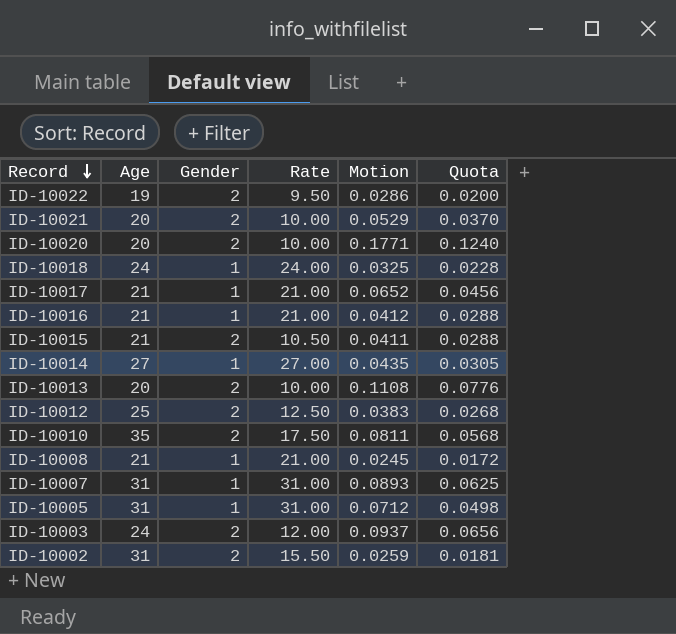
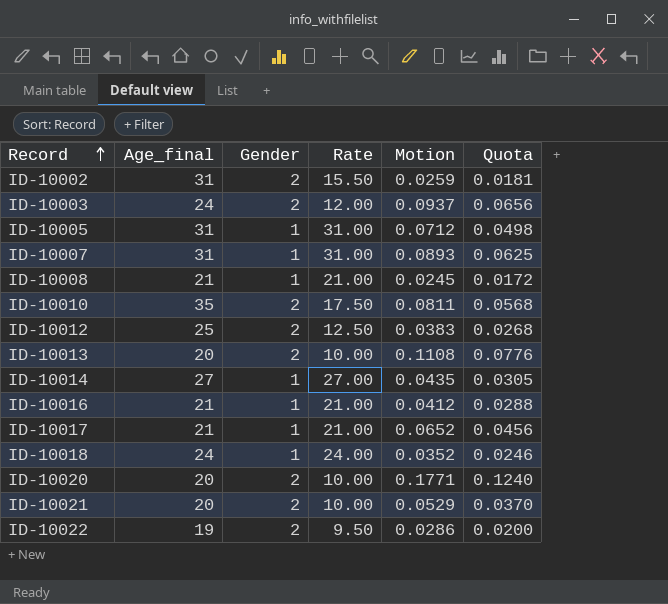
row order: Record descending -> Record ascending
column name: Age -> Age_final
row ID-10015: 21 | 2 | 10.50 | 0.0411 | 0.0288 -> none
ID-10018 | Motion: 0.0325 -> 0.0352
ID-10018 | Quota: 0.0228 -> 0.0246

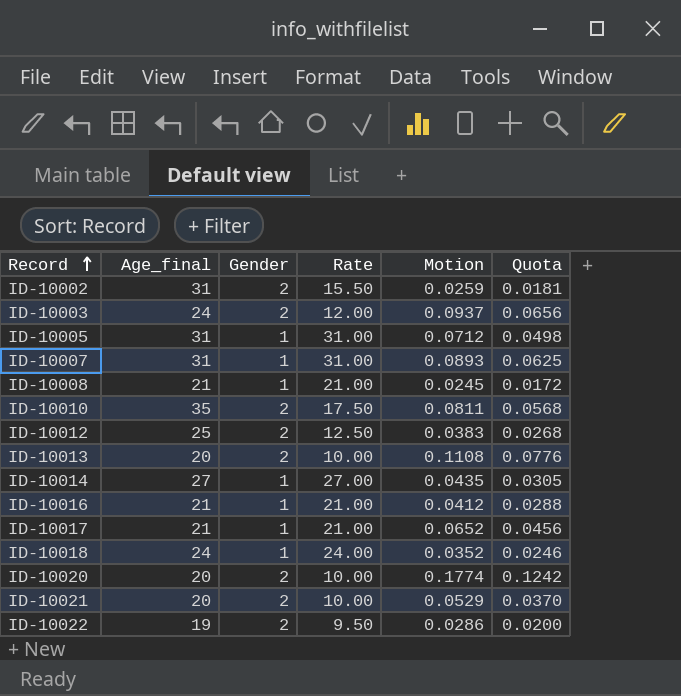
ID-10020 | Motion: 0.1771 -> 0.1774
ID-10020 | Quota: 0.1240 -> 0.1242

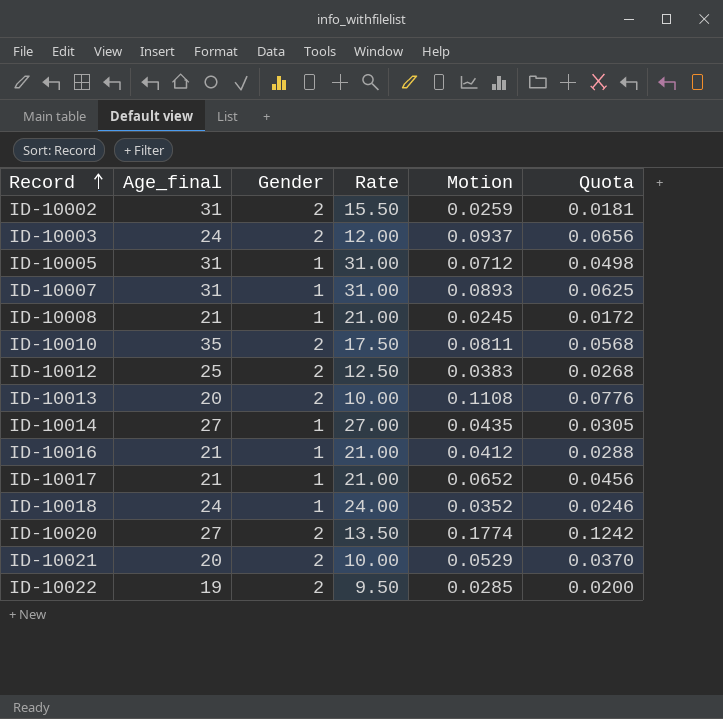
ID-10020 | Age_final: 20 -> 27
ID-10020 | Rate: 10.00 -> 13.50
ID-10022 | Motion: 0.0286 -> 0.0285

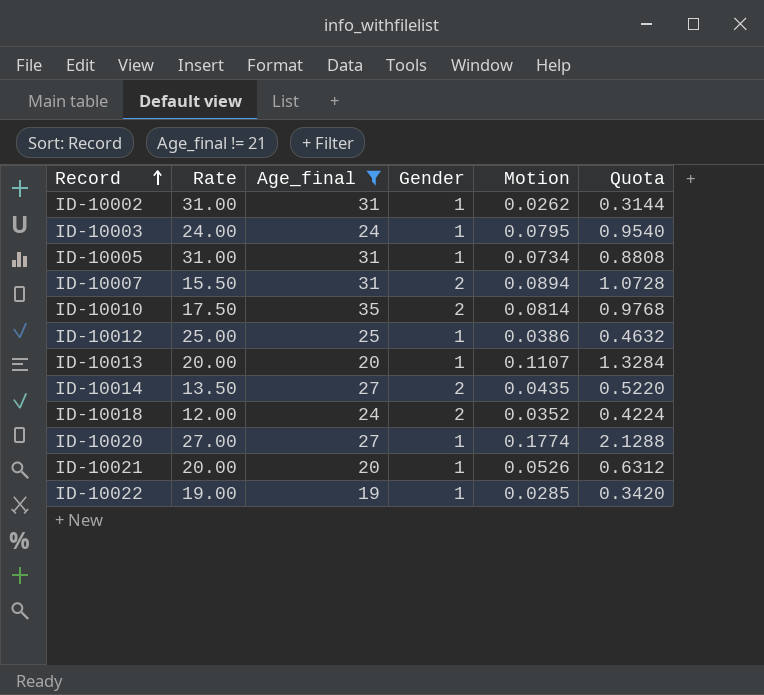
filter: none -> Age_final != 21
column Rate | position: 4 -> 2
column Quota | formula: [Motion] * 0.7 -> [Motion] * 12
ID-10002 | Rate: 15.50 -> 31.00
ID-10002 | Gender: 2 -> 1
ID-10002 | Motion: 0.0259 -> 0.0262
ID-10003 | Rate: 12.00 -> 24.00
ID-10003 | Gender: 2 -> 1
ID-10003 | Motion: 0.0937 -> 0.0795
ID-10005 | Motion: 0.0712 -> 0.0734
ID-10007 | Rate: 31.00 -> 15.50
ID-10007 | Gender: 1 -> 2
ID-10007 | Motion: 0.0893 -> 0.0894
ID-10010 | Motion: 0.0811 -> 0.0814
ID-10012 | Rate: 12.50 -> 25.00
ID-10012 | Gender: 2 -> 1
ID-10012 | Motion: 0.0383 -> 0.0386
ID-10013 | Rate: 10.00 -> 20.00
ID-10013 | Gender: 2 -> 1
ID-10013 | Motion: 0.1108 -> 0.1107
ID-10014 | Rate: 27.00 -> 13.50
ID-10014 | Gender: 1 -> 2
ID-10018 | Rate: 24.00 -> 12.00
ID-10018 | Gender: 1 -> 2
ID-10020 | Rate: 13.50 -> 27.00
ID-10020 | Gender: 2 -> 1
ID-10021 | Rate: 10.00 -> 20.00
ID-10021 | Gender: 2 -> 1
ID-10021 | Motion: 0.0529 -> 0.0526
ID-10022 | Rate: 9.50 -> 19.00
ID-10022 | Gender: 2 -> 1

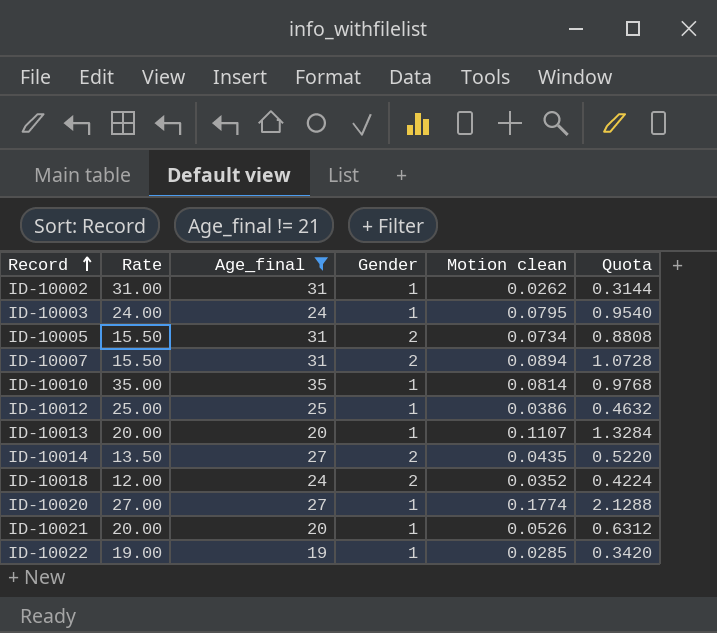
column name: Motion -> Motion clean
ID-10005 | Rate: 31.00 -> 15.50
ID-10005 | Gender: 1 -> 2
ID-10010 | Rate: 17.50 -> 35.00
ID-10010 | Gender: 2 -> 1

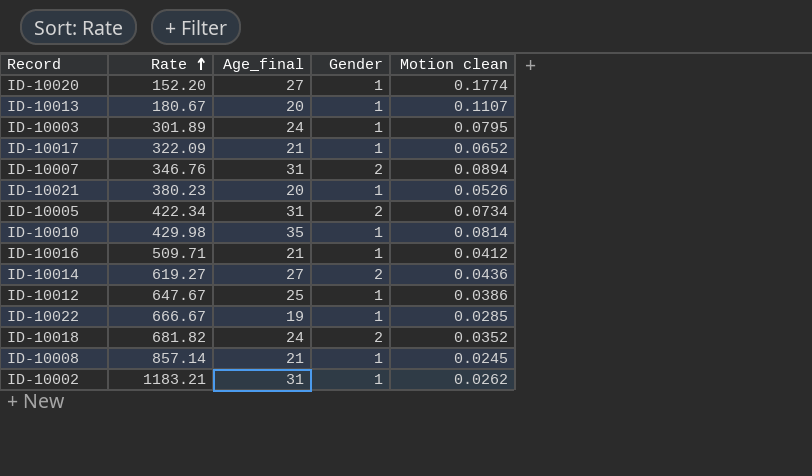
filter: Age_final != 21 -> none
row order: Record ascending -> Rate ascending
column Quota | formula: [Motion clean] * 12 -> none
column Rate | formula: [Age_final] / [Gender] -> [Age_final] / [Motion clean]
ID-10014 | Motion clean: 0.0435 -> 0.0436

